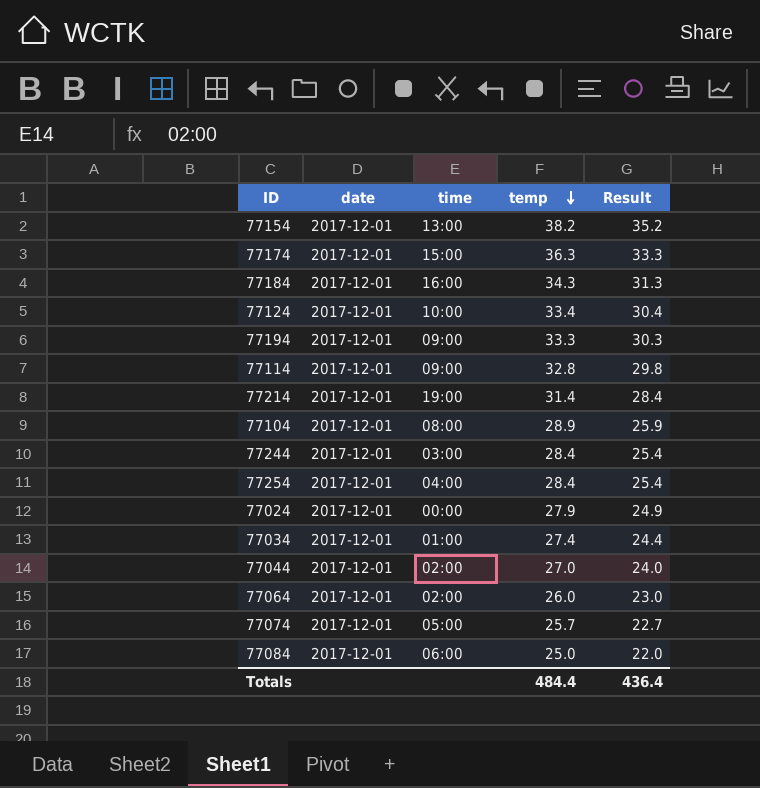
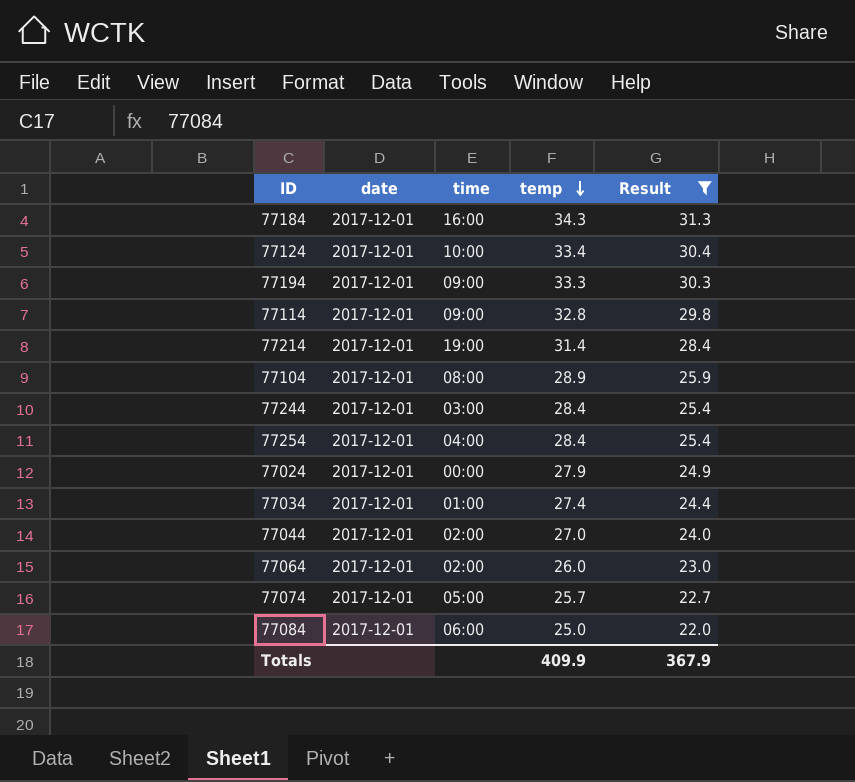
filter: none -> Result <= 31.3
Totals | temp: 484.4 -> 409.9
Totals | Result: 436.4 -> 367.9

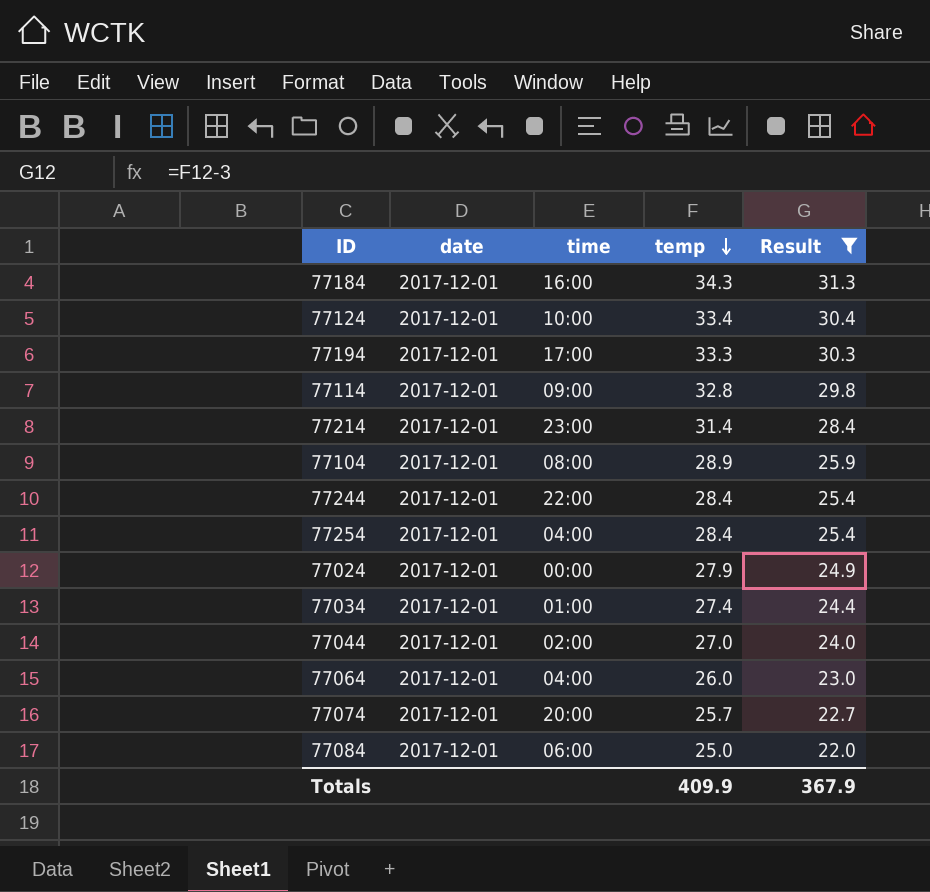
77194 | time: 09:00 -> 17:00
77214 | time: 19:00 -> 23:00
77244 | time: 03:00 -> 22:00
77064 | time: 02:00 -> 04:00
77074 | time: 05:00 -> 20:00

